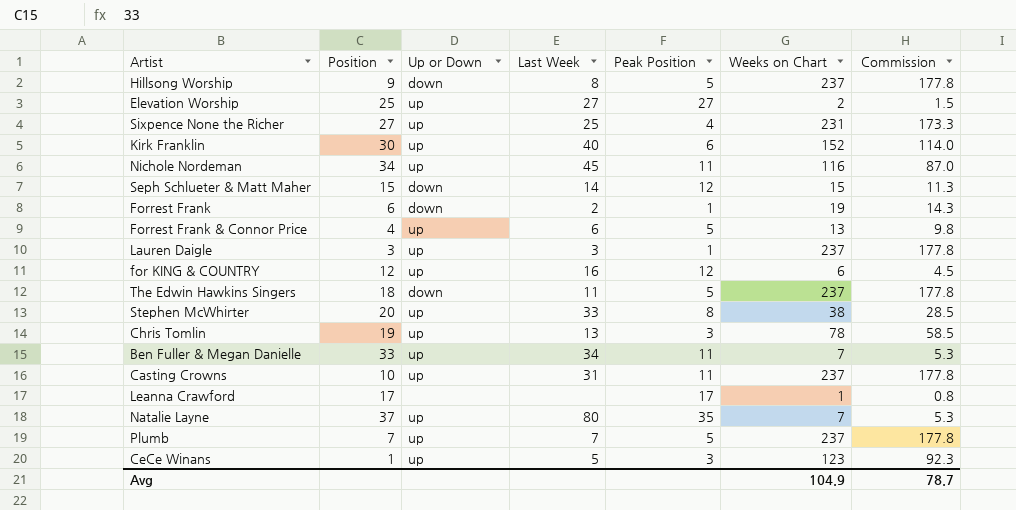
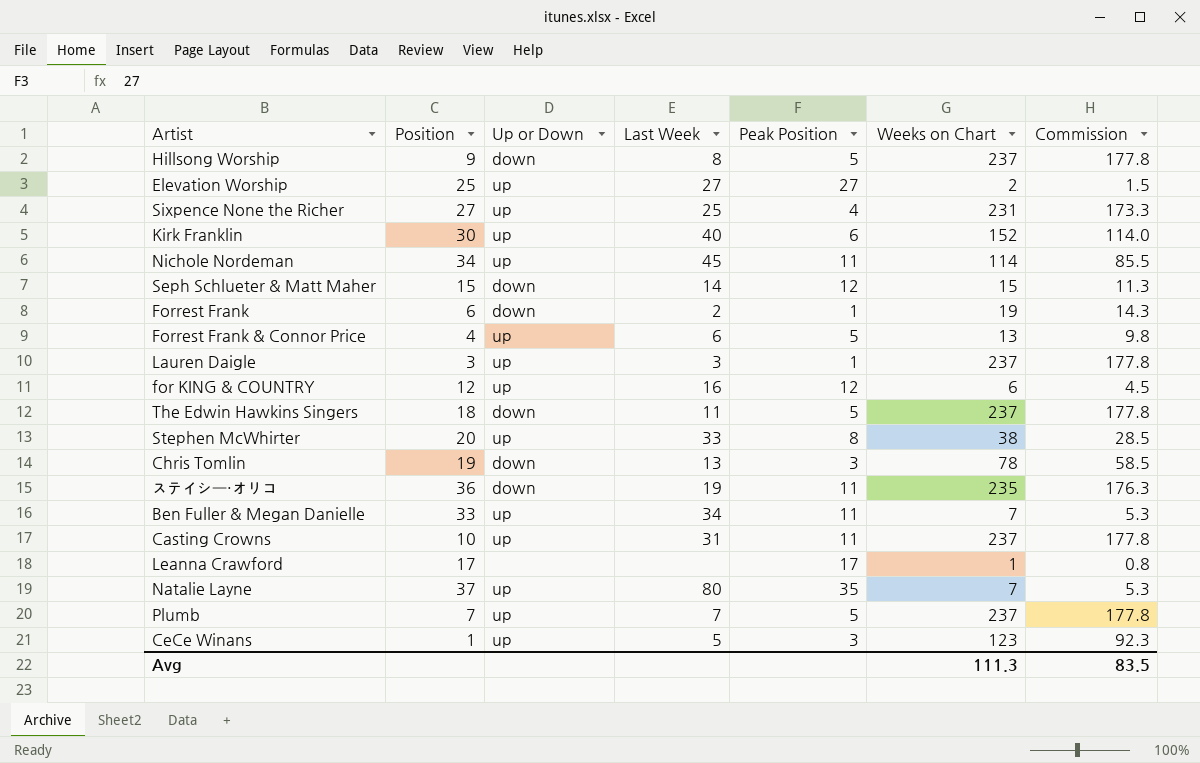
Nichole Nordeman | Weeks on Chart: 116 -> 114
Nichole Nordeman | Commission: 87.0 -> 85.5
Chris Tomlin | Up or Down: up -> down
row ステイシー・オリコ: none -> 36 | down | 19 | 11 | 235 | 176.3
Avg | Weeks on Chart: 104.9 -> 111.3
Avg | Commission: 78.7 -> 83.5

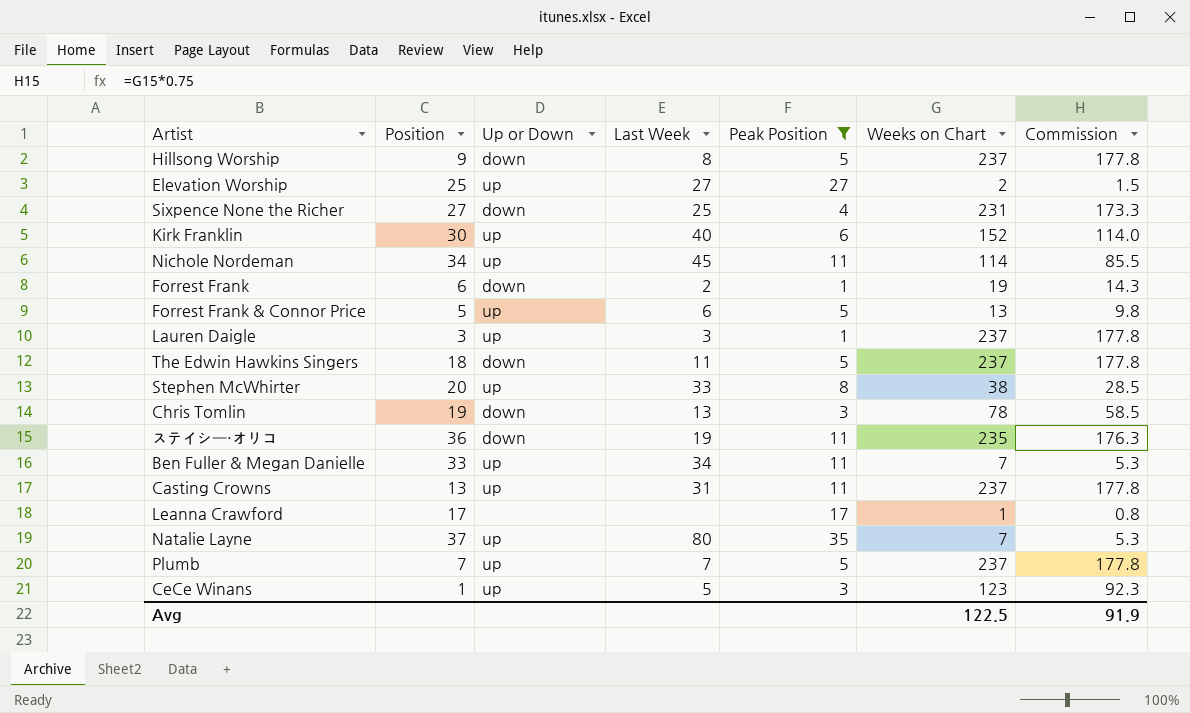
filter: none -> Peak Position != 12
Sixpence None the Richer | Up or Down: up -> down
Forrest Frank & Connor Price | Position: 4 -> 5
Casting Crowns | Position: 10 -> 13
Avg | Weeks on Chart: 111.3 -> 122.5
Avg | Commission: 83.5 -> 91.9

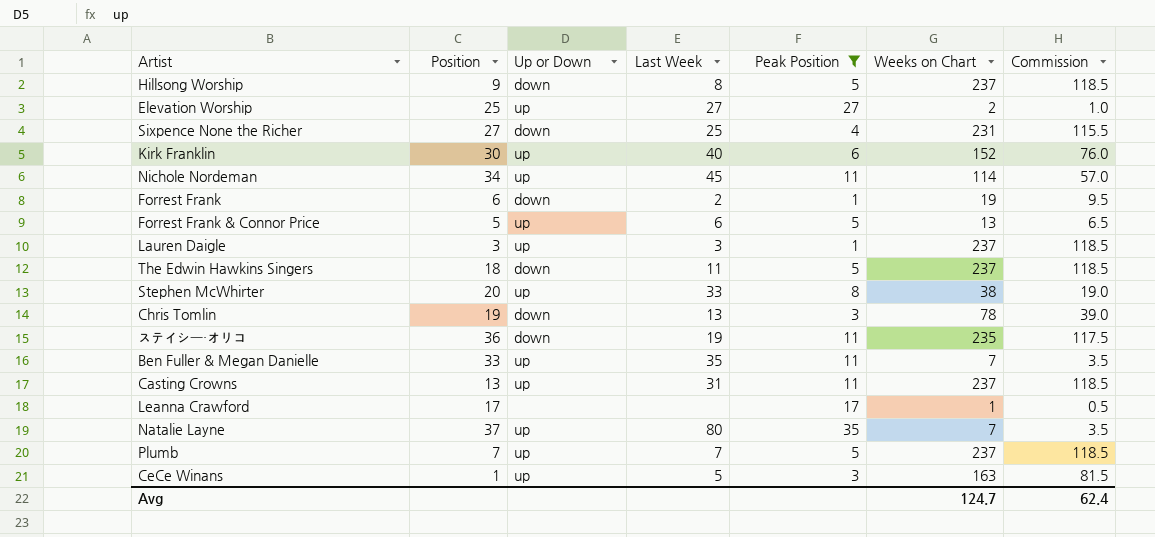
column Commission | formula: [Weeks on Chart] * 0.75 -> [Weeks on Chart] * 0.5
Ben Fuller & Megan Danielle | Last Week: 34 -> 35
CeCe Winans | Weeks on Chart: 123 -> 163
Avg | Weeks on Chart: 122.5 -> 124.7
Avg | Commission: 91.9 -> 62.4

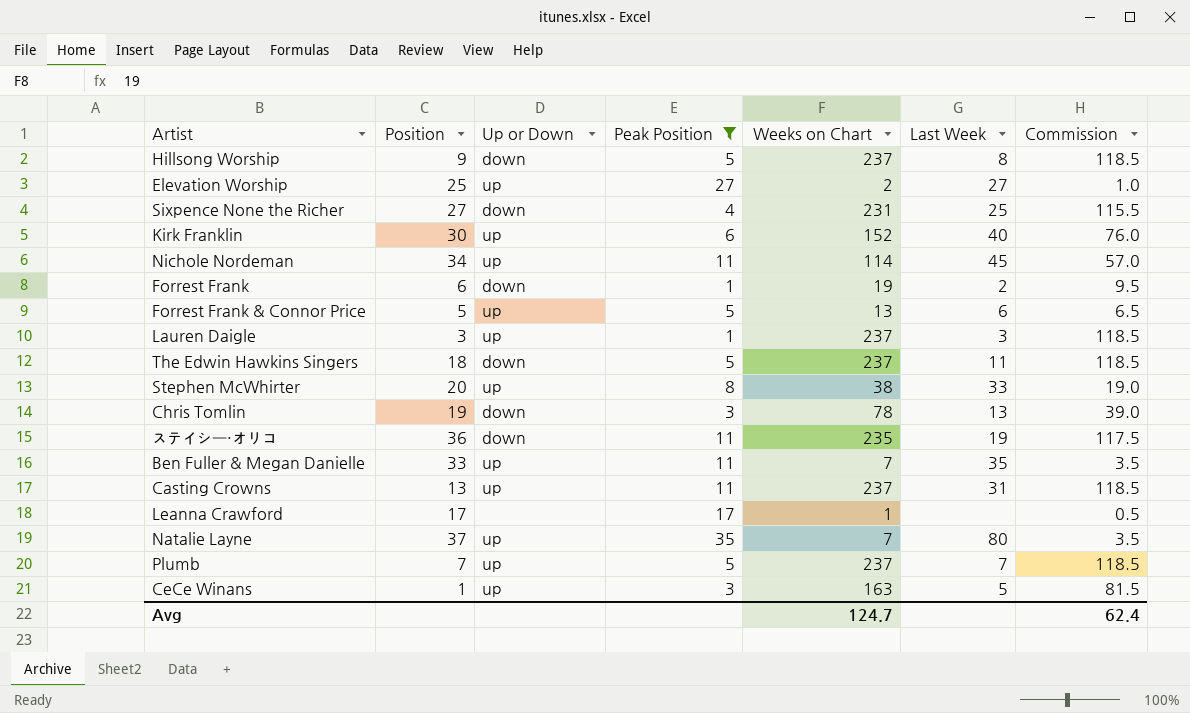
column Last Week | position: 4 -> 6

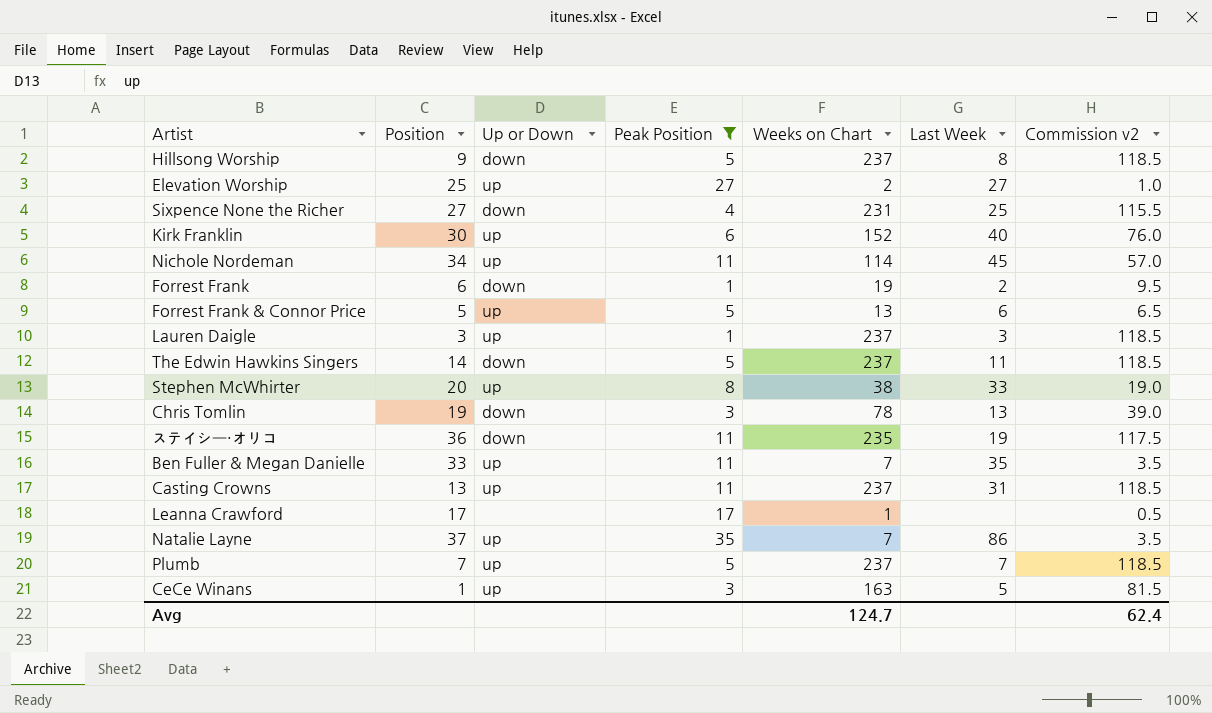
column name: Commission -> Commission v2
The Edwin Hawkins Singers | Position: 18 -> 14
Natalie Layne | Last Week: 80 -> 86

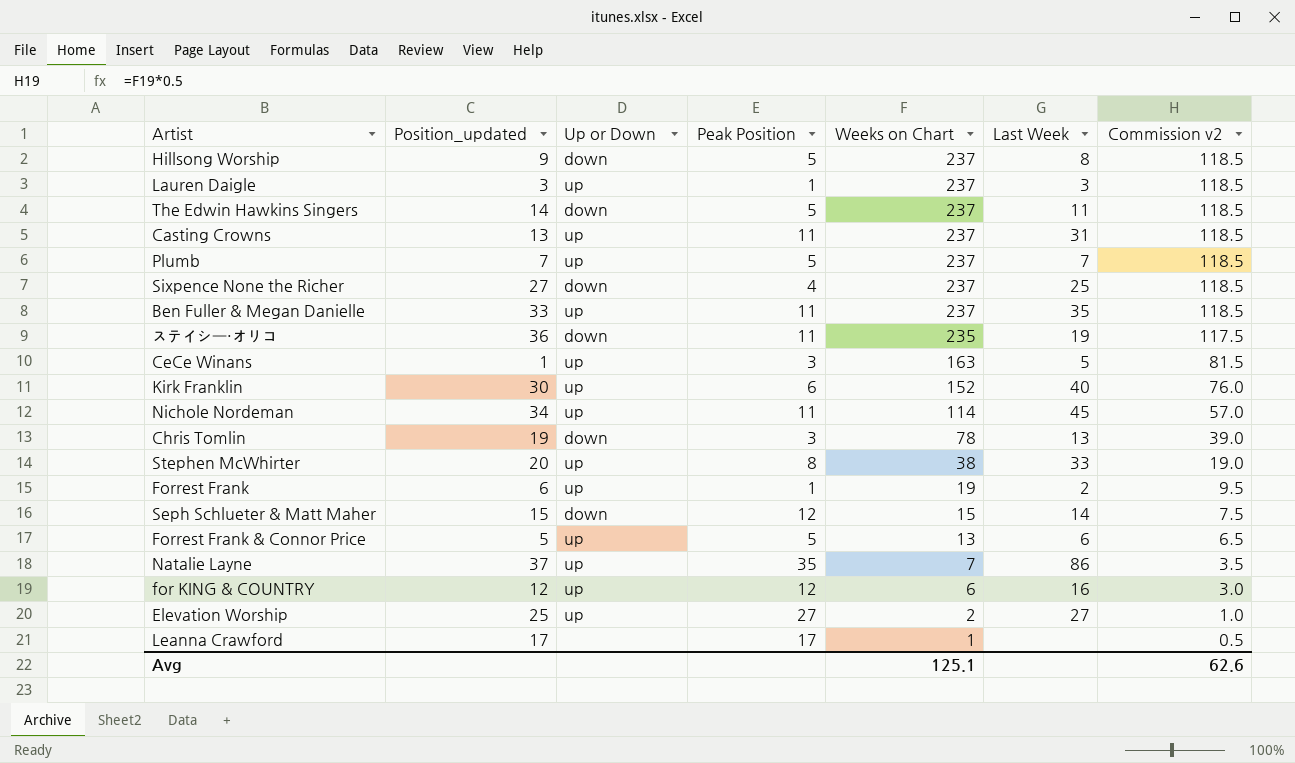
filter: Peak Position != 12 -> none
row order: none -> Weeks on Chart descending
column name: Position -> Position_updated
Sixpence None the Richer | Weeks on Chart: 231 -> 237
Sixpence None the Richer | Commission v2: 115.5 -> 118.5
Ben Fuller & Megan Danielle | Weeks on Chart: 7 -> 237
Ben Fuller & Megan Danielle | Commission v2: 3.5 -> 118.5
Forrest Frank | Up or Down: down -> up
Avg | Weeks on Chart: 124.7 -> 125.1
Avg | Commission v2: 62.4 -> 62.6

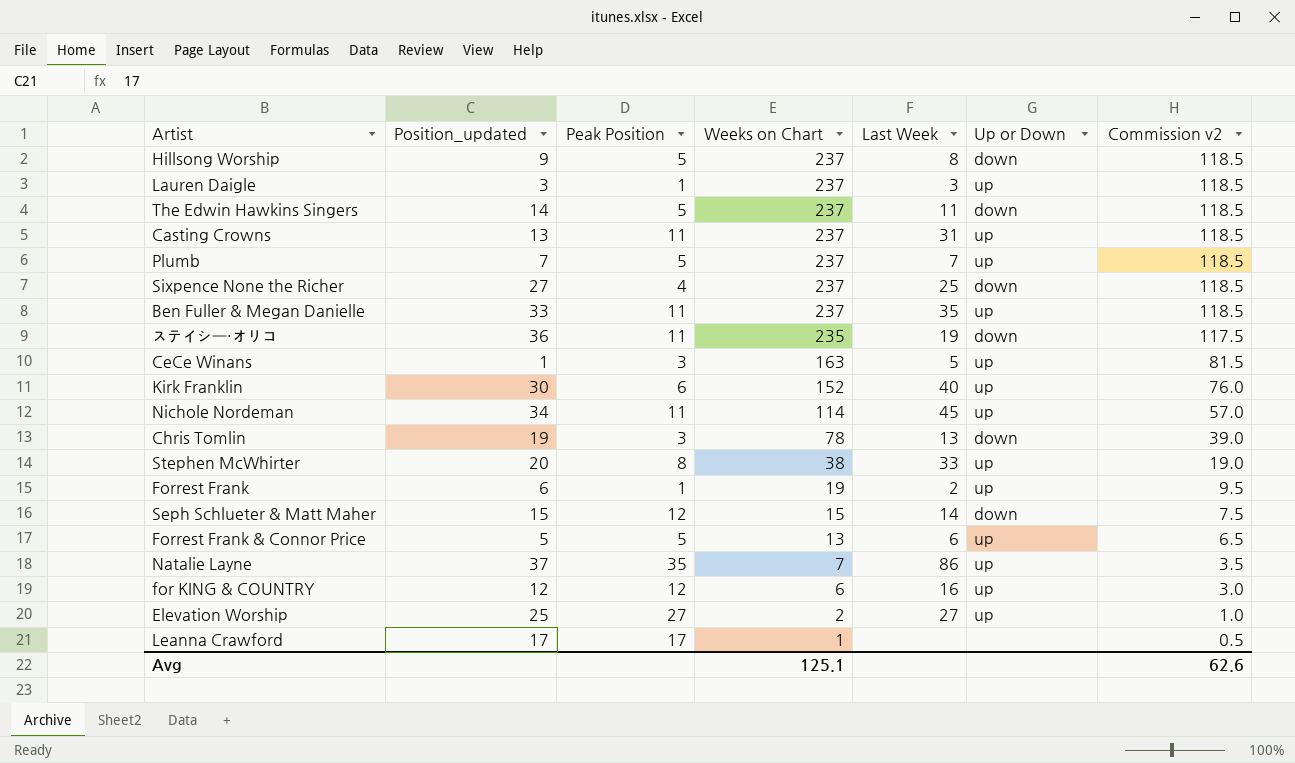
column Up or Down | position: 3 -> 6

